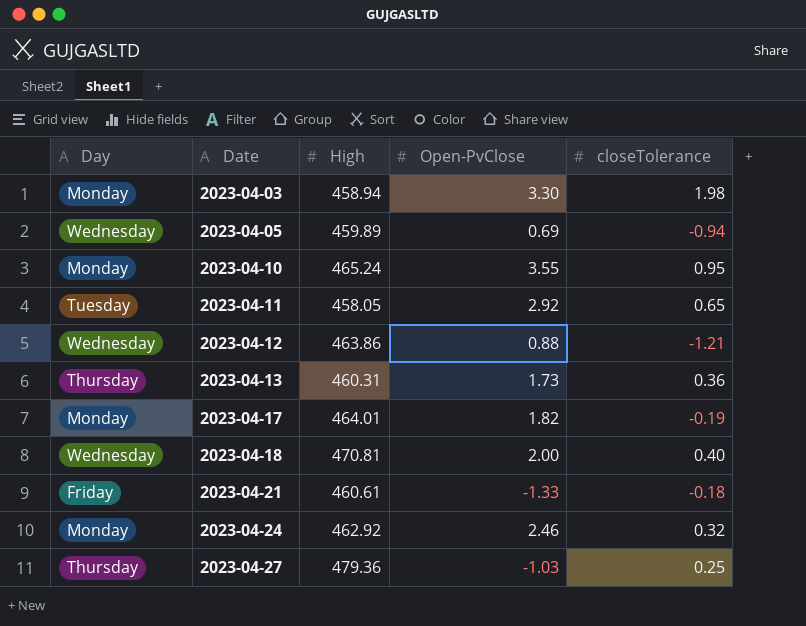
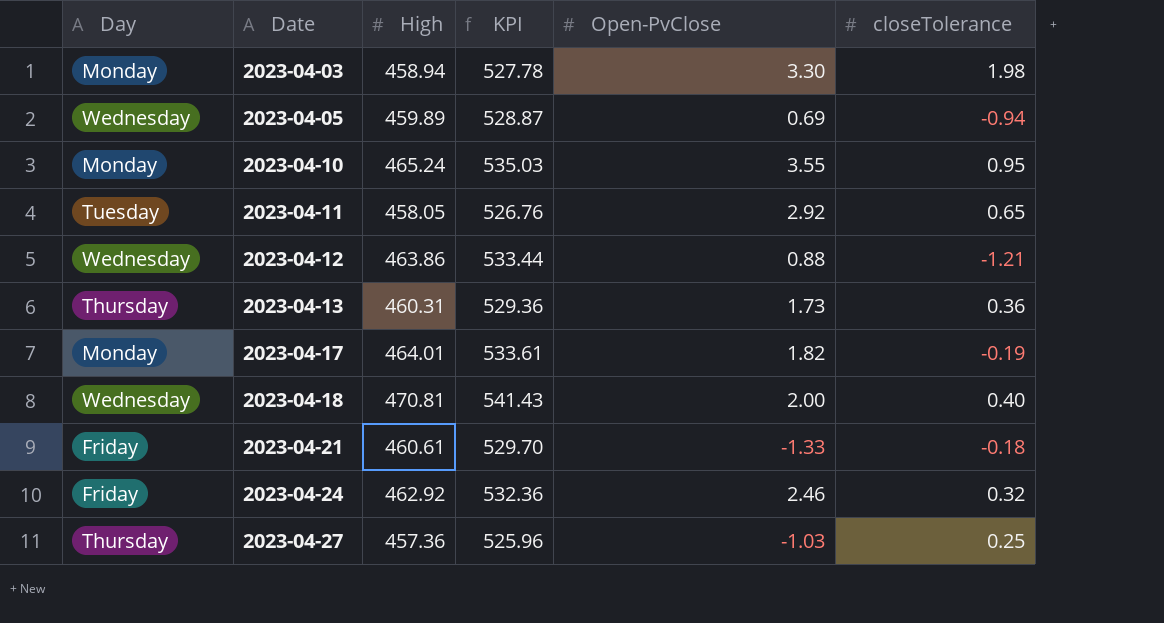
column KPI | formula: none -> [High] * 1.15
2023-04-24 | Day: Monday -> Friday
2023-04-27 | High: 479.36 -> 457.36

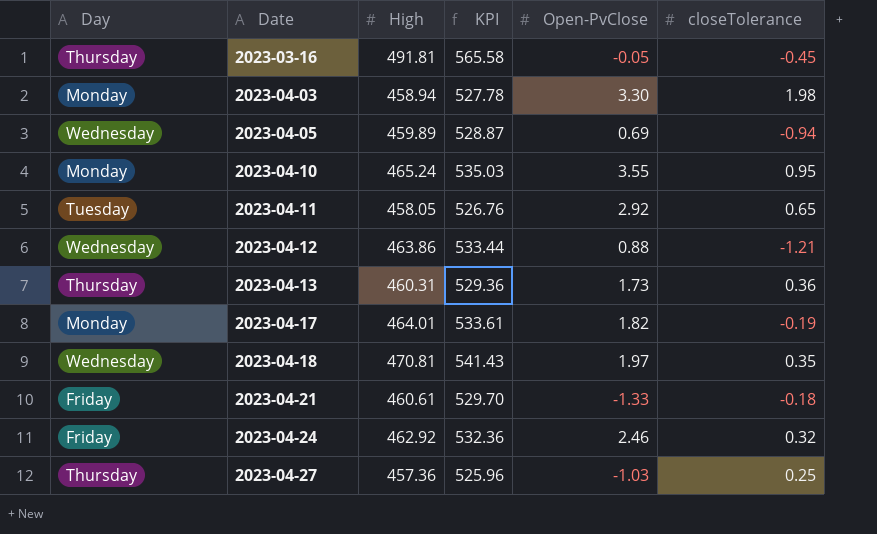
row 2023-03-16: none -> Thursday | 491.81 | 565.58 | -0.05 | -0.45
2023-04-18 | Open-PvClose: 2.00 -> 1.97
2023-04-18 | closeTolerance: 0.40 -> 0.35

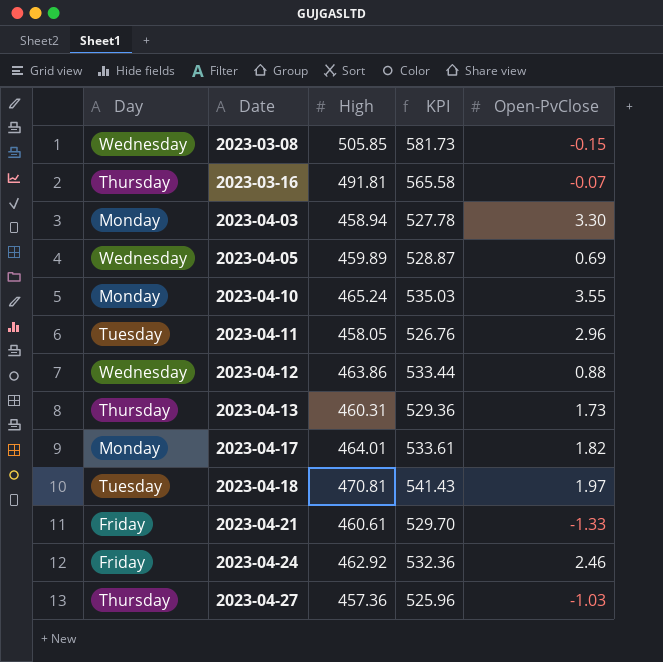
column closeTolerance | position: 6 -> none
row 2023-03-08: none -> Wednesday | 505.85 | 581.73 | -0.15
2023-03-16 | Open-PvClose: -0.05 -> -0.07
2023-04-11 | Open-PvClose: 2.92 -> 2.96
2023-04-18 | Day: Wednesday -> Tuesday

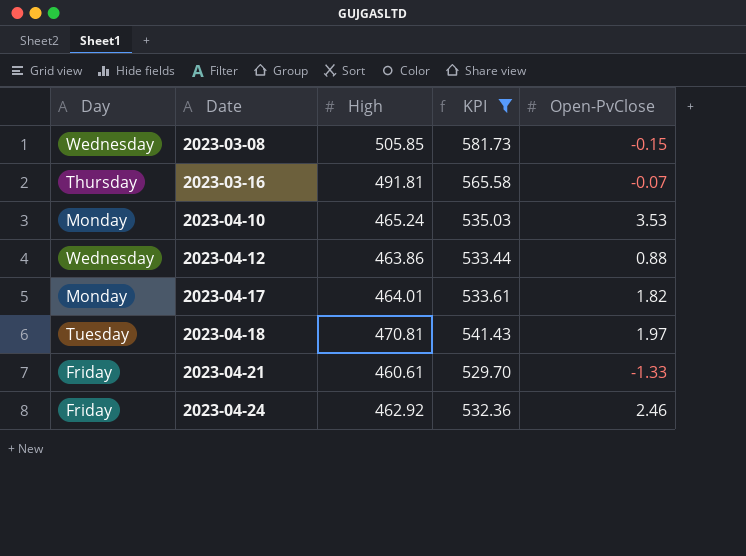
filter: none -> KPI >= 529.70
2023-04-10 | Open-PvClose: 3.55 -> 3.53

